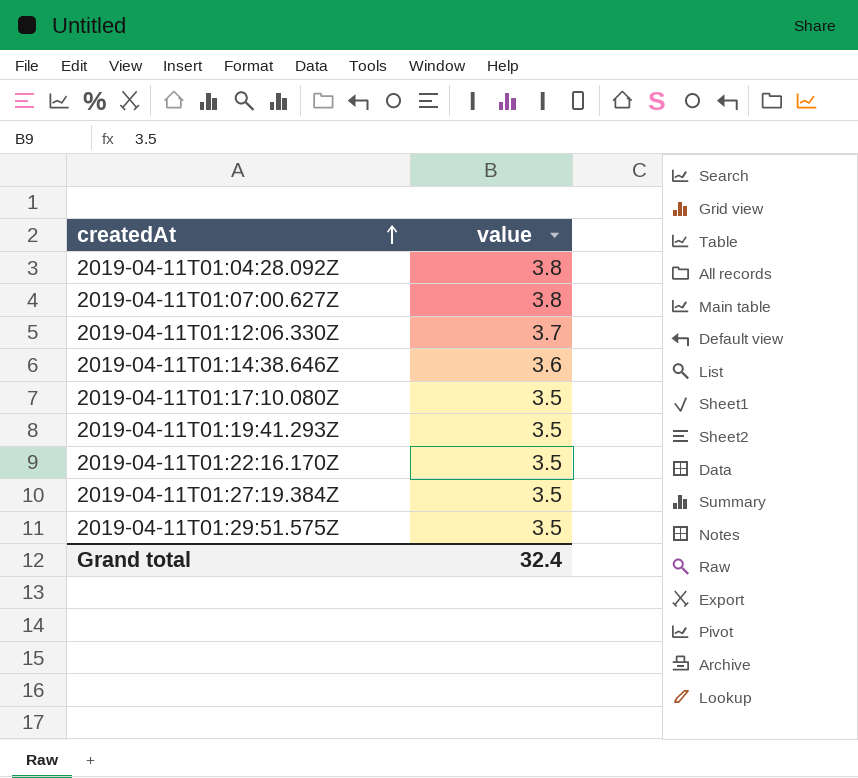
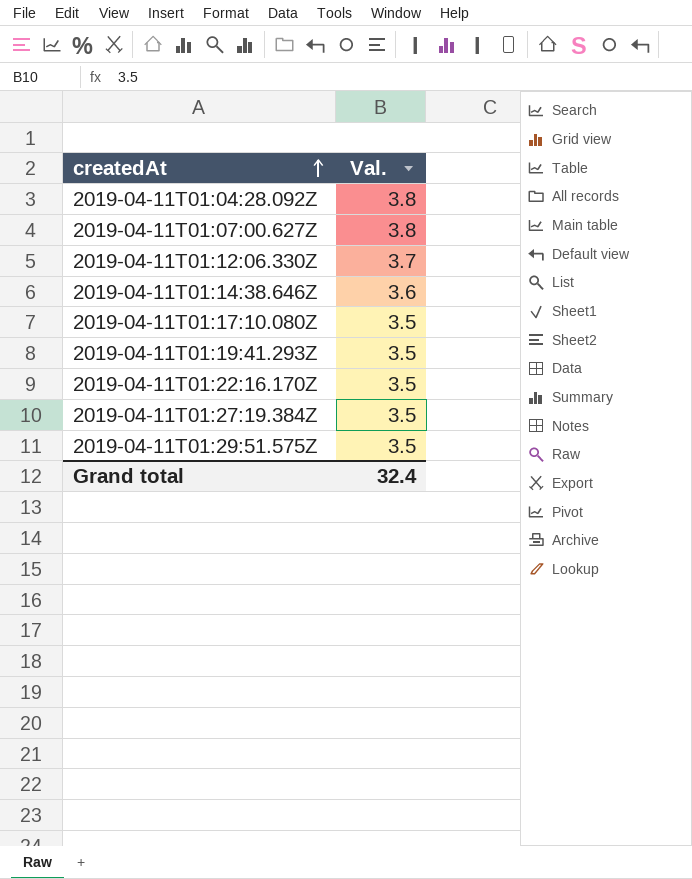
column name: value -> Val.

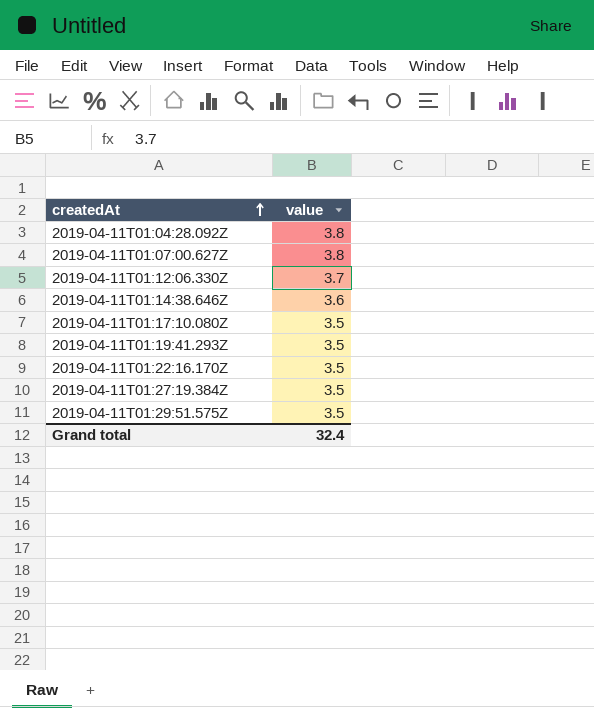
column name: Val. -> value

